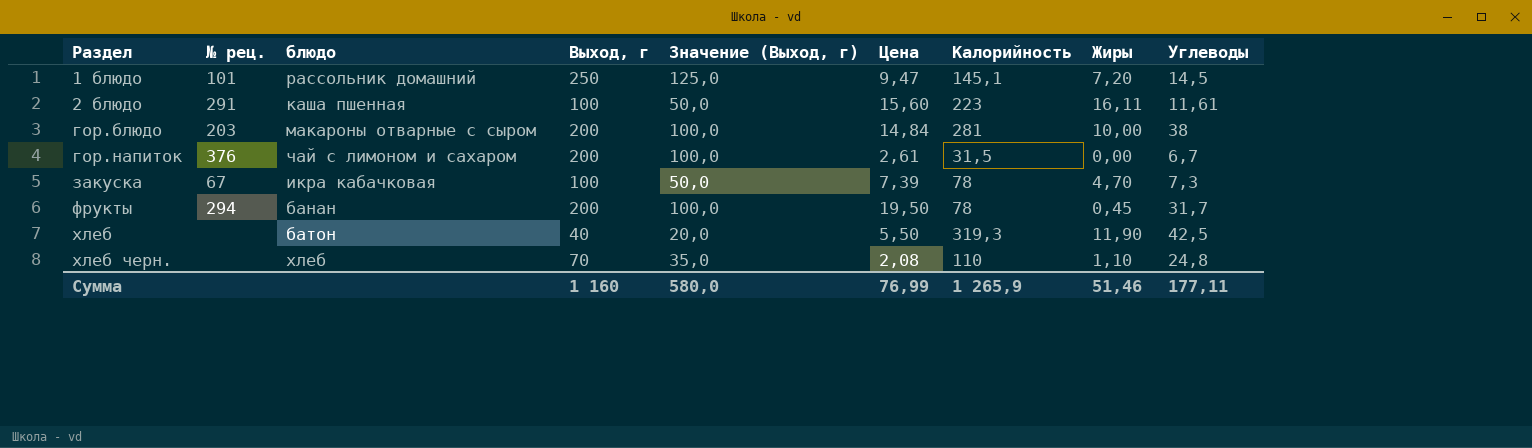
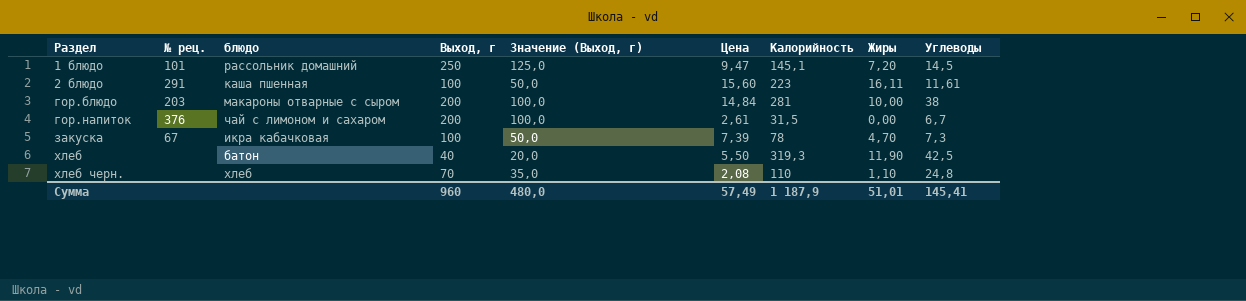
row фрукты: 294 | банан | 200 | 100,0 | 19,50 | 78 | 0,45 | 31,7 -> none
Сумма | Выход, г: 1 160 -> 960
Сумма | Значение (Выход, г): 580,0 -> 480,0
Сумма | Цена: 76,99 -> 57,49
Сумма | Калорийность: 1 265,9 -> 1 187,9
Сумма | Жиры: 51,46 -> 51,01
Сумма | Углеводы: 177,11 -> 145,41

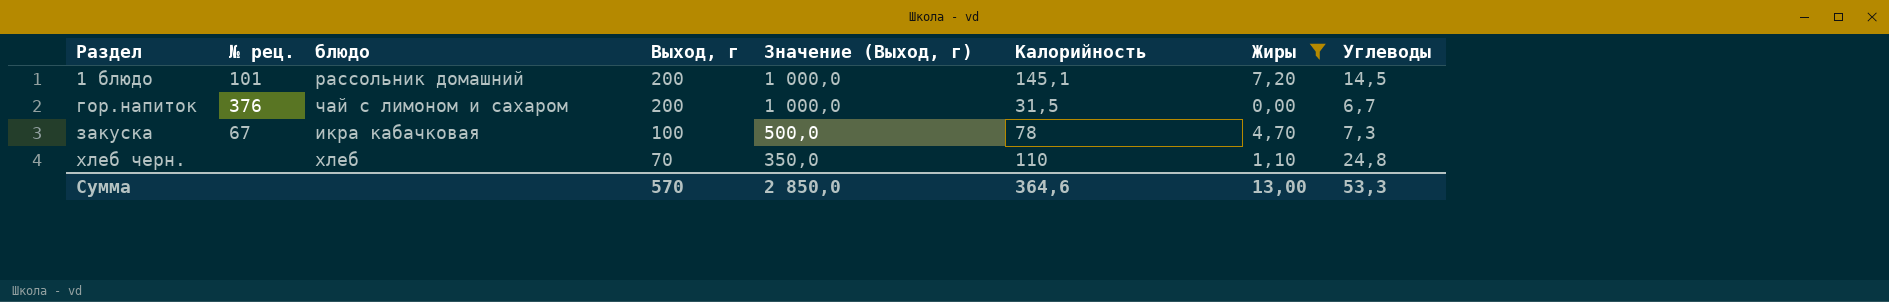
filter: none -> Жиры <= 7,20
column Цена | position: 6 -> none
column Значение (Выход, г) | formula: [Выход, г] * 0,5 -> [Выход, г] * 5
1 блюдо | Выход, г: 250 -> 200
Сумма | Выход, г: 960 -> 570
Сумма | Значение (Выход, г): 480,0 -> 2 850,0
Сумма | Калорийность: 1 187,9 -> 364,6
Сумма | Жиры: 51,01 -> 13,00
Сумма | Углеводы: 145,41 -> 53,3

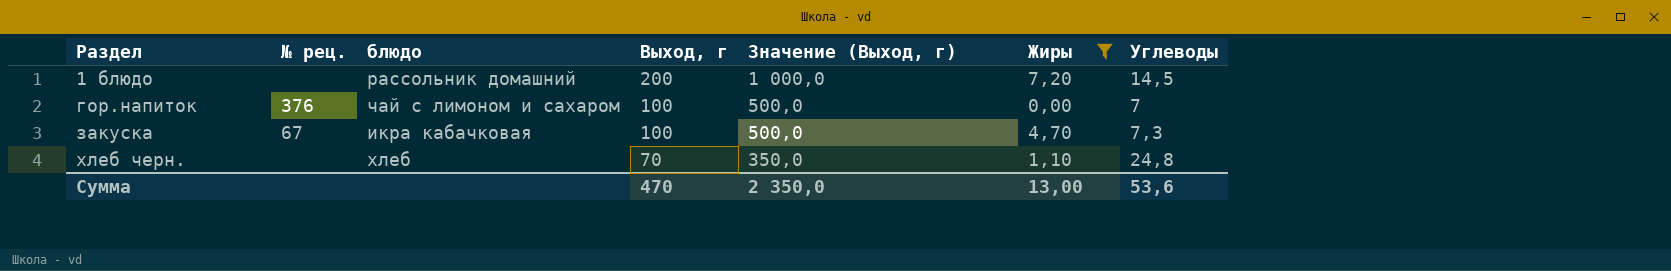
column Калорийность | position: 6 -> none
1 блюдо | № рец.: 101 -> none
гор.напиток | Выход, г: 200 -> 100
гор.напиток | Значение (Выход, г): 1 000,0 -> 500,0
гор.напиток | Углеводы: 6,7 -> 7
Сумма | Выход, г: 570 -> 470
Сумма | Значение (Выход, г): 2 850,0 -> 2 350,0
Сумма | Углеводы: 53,3 -> 53,6

